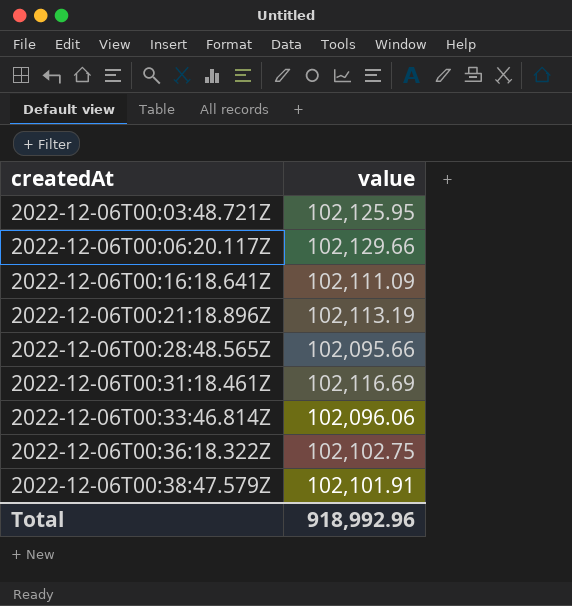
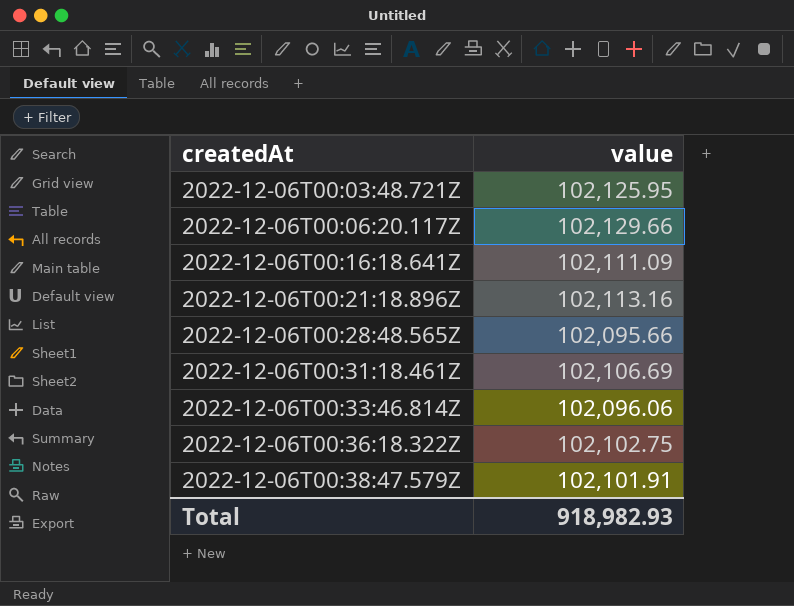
2022-12-06T00:21:18.896Z | value: 102,113.19 -> 102,113.16
2022-12-06T00:31:18.461Z | value: 102,116.69 -> 102,106.69
Total | value: 918,992.96 -> 918,982.93

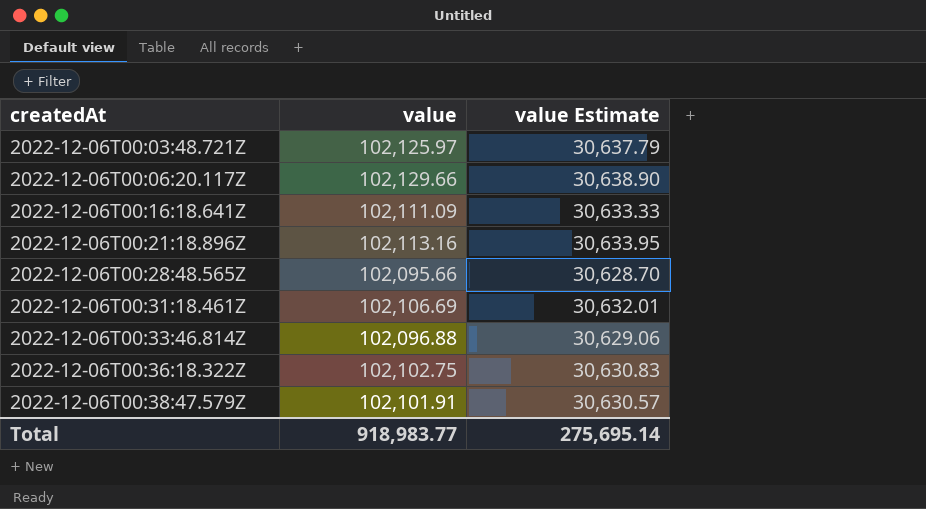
column value Estimate | formula: none -> [value] * 0.3
2022-12-06T00:03:48.721Z | value: 102,125.95 -> 102,125.97
2022-12-06T00:33:46.814Z | value: 102,096.06 -> 102,096.88
Total | value: 918,982.93 -> 918,983.77

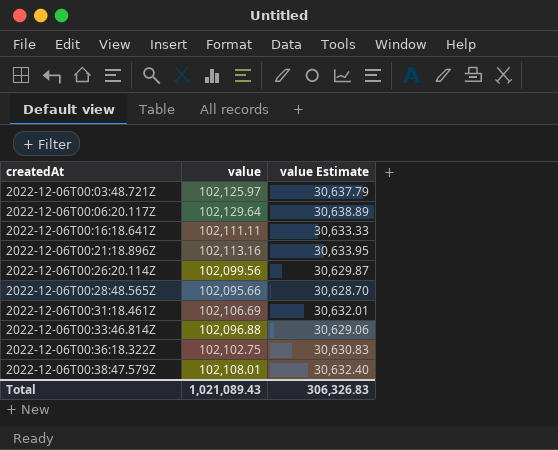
2022-12-06T00:06:20.117Z | value: 102,129.66 -> 102,129.64
2022-12-06T00:06:20.117Z | value Estimate: 30,638.90 -> 30,638.89
2022-12-06T00:16:18.641Z | value: 102,111.09 -> 102,111.11
row 2022-12-06T00:26:20.114Z: none -> 102,099.56 | 30,629.87
2022-12-06T00:38:47.579Z | value: 102,101.91 -> 102,108.01
2022-12-06T00:38:47.579Z | value Estimate: 30,630.57 -> 30,632.40
Total | value: 918,983.77 -> 1,021,089.43
Total | value Estimate: 275,695.14 -> 306,326.83

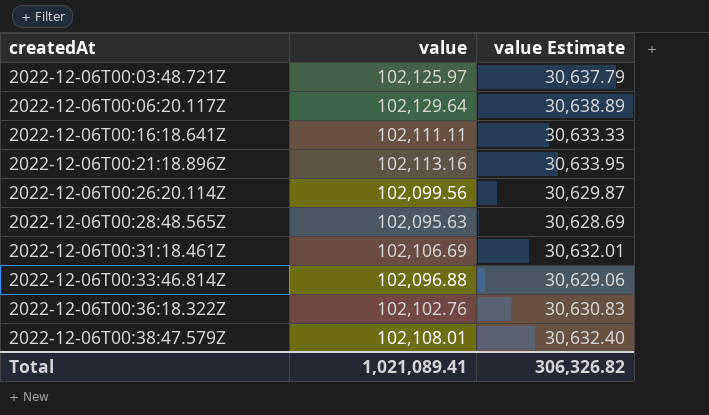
2022-12-06T00:28:48.565Z | value: 102,095.66 -> 102,095.63
2022-12-06T00:28:48.565Z | value Estimate: 30,628.70 -> 30,628.69
2022-12-06T00:36:18.322Z | value: 102,102.75 -> 102,102.76
Total | value: 1,021,089.43 -> 1,021,089.41
Total | value Estimate: 306,326.83 -> 306,326.82

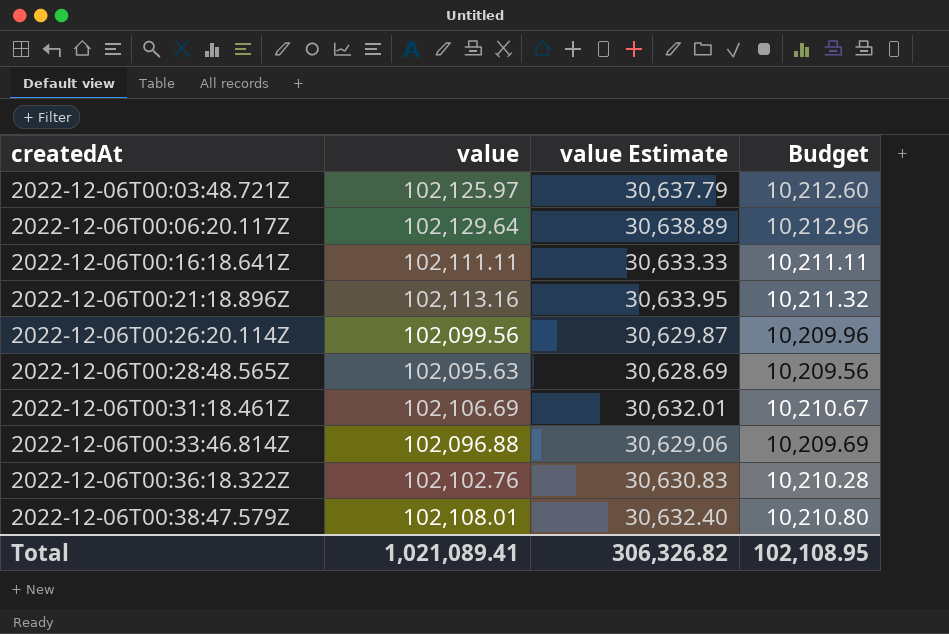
column Budget | formula: none -> [value] * 0.1

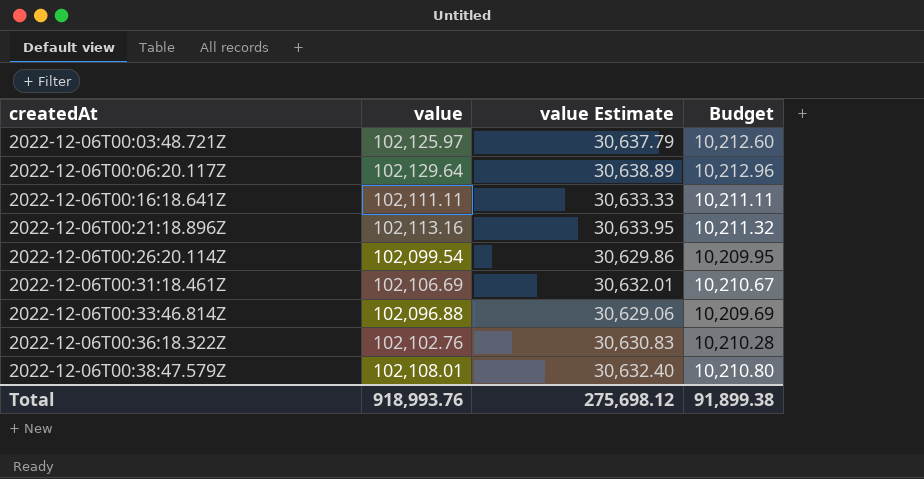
row 2022-12-06T00:28:48.565Z: 102,095.63 | 30,628.69 | 10,209.56 -> none
2022-12-06T00:26:20.114Z | value: 102,099.56 -> 102,099.54
2022-12-06T00:26:20.114Z | value Estimate: 30,629.87 -> 30,629.86
2022-12-06T00:26:20.114Z | Budget: 10,209.96 -> 10,209.95
Total | value: 1,021,089.41 -> 918,993.76
Total | value Estimate: 306,326.82 -> 275,698.12
Total | Budget: 102,108.95 -> 91,899.38

